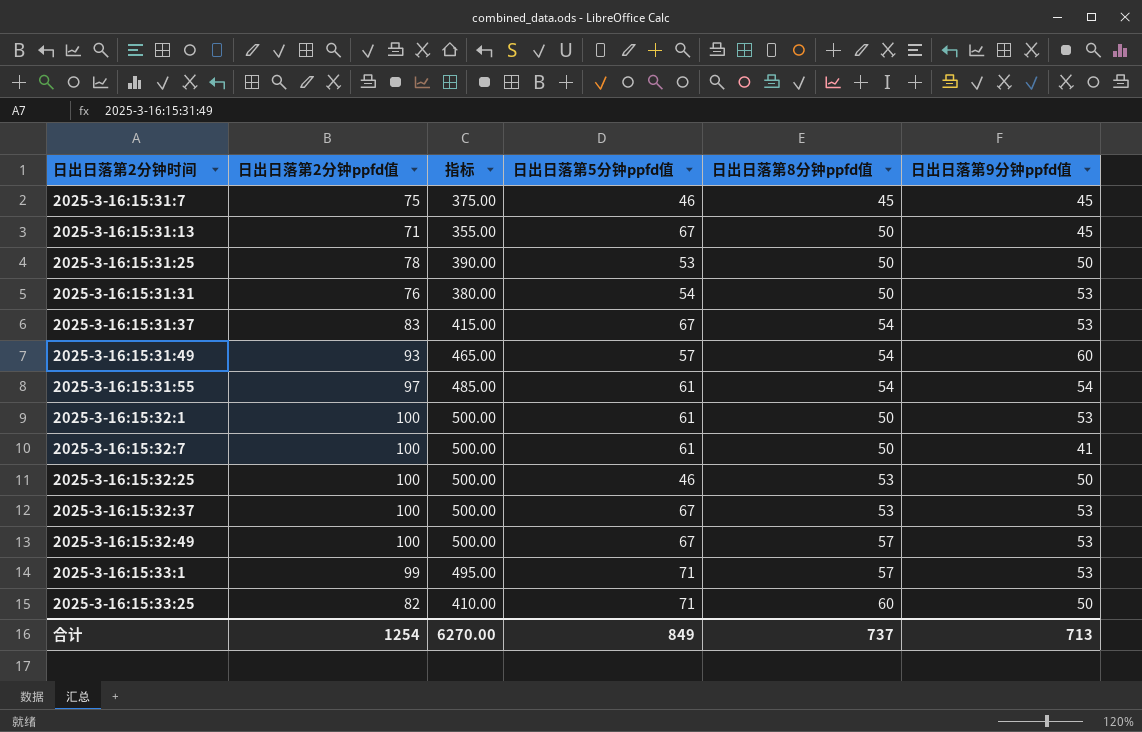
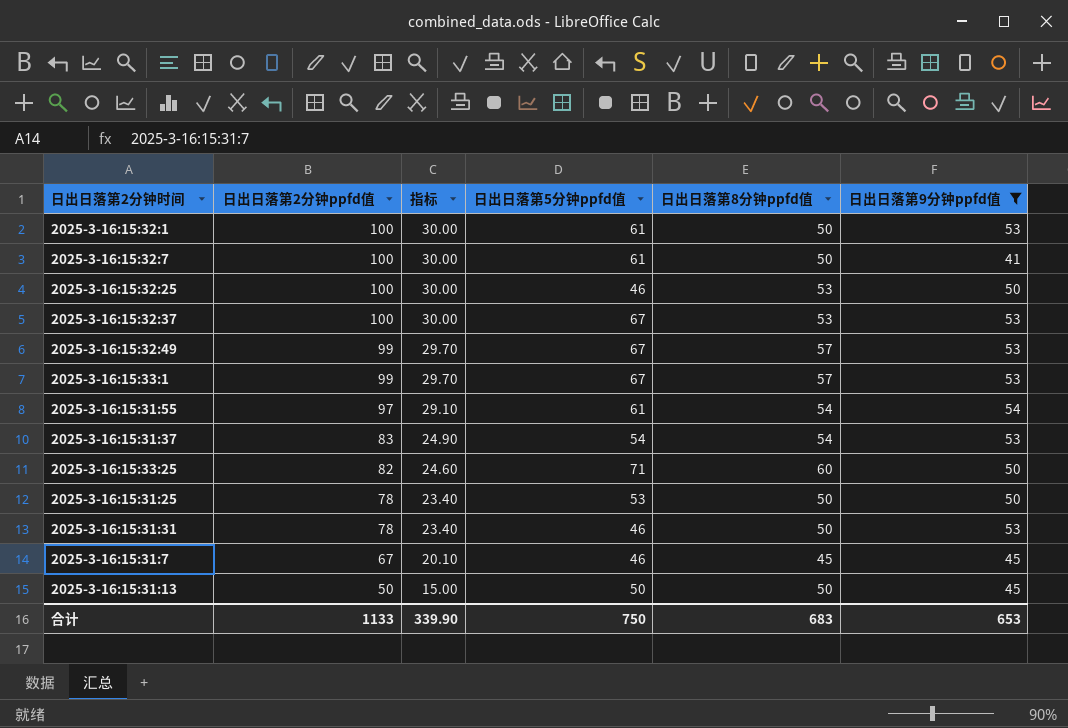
filter: none -> 日出日落第9分钟ppfd值 != 60
row order: 日出日落第2分钟时间 ascending -> 日出日落第2分钟ppfd值 descending
column 指标 | formula: [日出日落第2分钟ppfd值] * 5 -> [日出日落第2分钟ppfd值] * 0.3
2025-3-16:15:32:49 | 日出日落第2分钟ppfd值: 100 -> 99
2025-3-16:15:33:1 | 日出日落第5分钟ppfd值: 71 -> 67
2025-3-16:15:31:37 | 日出日落第5分钟ppfd值: 67 -> 54
2025-3-16:15:31:31 | 日出日落第2分钟ppfd值: 76 -> 78
2025-3-16:15:31:31 | 日出日落第5分钟ppfd值: 54 -> 46
2025-3-16:15:31:7 | 日出日落第2分钟ppfd值: 75 -> 67
2025-3-16:15:31:13 | 日出日落第2分钟ppfd值: 71 -> 50
2025-3-16:15:31:13 | 日出日落第5分钟ppfd值: 67 -> 50
合计 | 日出日落第2分钟ppfd值: 1254 -> 1133
合计 | 指标: 6270.00 -> 339.90
合计 | 日出日落第5分钟ppfd值: 849 -> 750
合计 | 日出日落第8分钟ppfd值: 737 -> 683
合计 | 日出日落第9分钟ppfd值: 713 -> 653

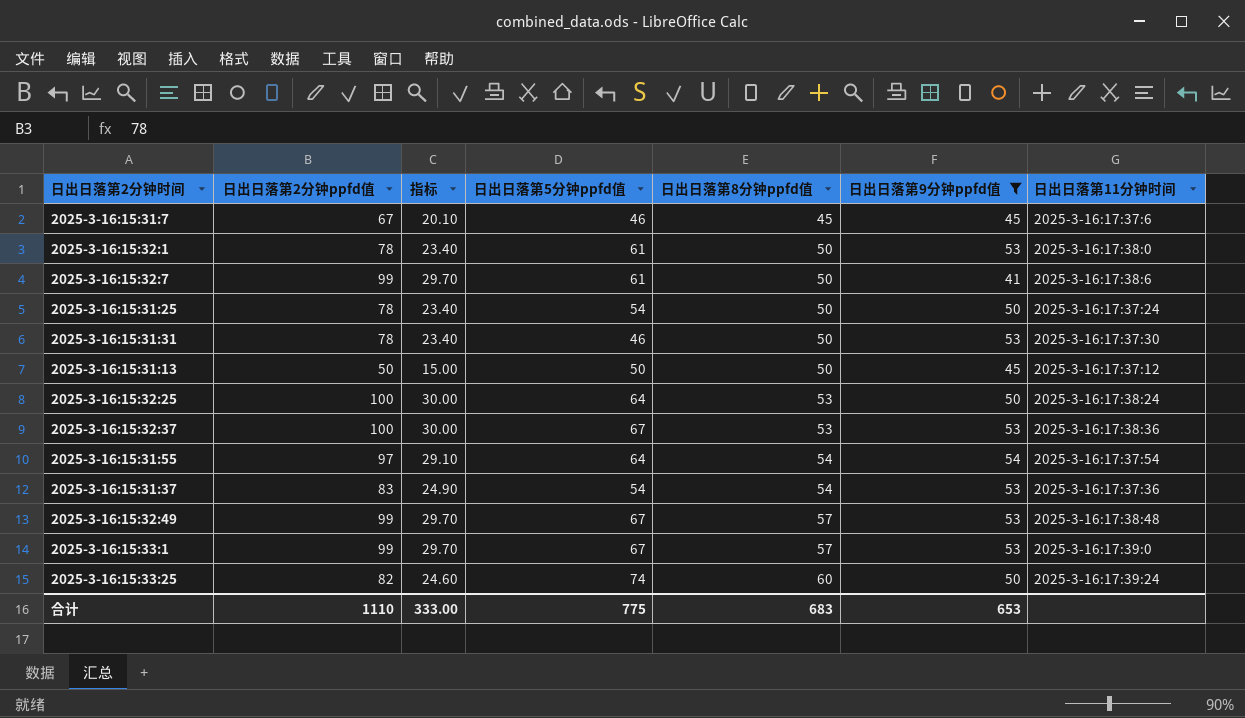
row order: 日出日落第2分钟ppfd值 descending -> 日出日落第8分钟ppfd值 ascending
column 日出日落第11分钟时间 | position: none -> 7
2025-3-16:15:32:1 | 日出日落第2分钟ppfd值: 100 -> 78
2025-3-16:15:32:1 | 指标: 30.00 -> 23.40
2025-3-16:15:32:7 | 日出日落第2分钟ppfd值: 100 -> 99
2025-3-16:15:32:7 | 指标: 30.00 -> 29.70
2025-3-16:15:31:25 | 日出日落第5分钟ppfd值: 53 -> 54
2025-3-16:15:32:25 | 日出日落第5分钟ppfd值: 46 -> 64
2025-3-16:15:31:55 | 日出日落第5分钟ppfd值: 61 -> 64
2025-3-16:15:33:25 | 日出日落第5分钟ppfd值: 71 -> 74
合计 | 日出日落第2分钟ppfd值: 1133 -> 1110
合计 | 指标: 339.90 -> 333.00
合计 | 日出日落第5分钟ppfd值: 750 -> 775

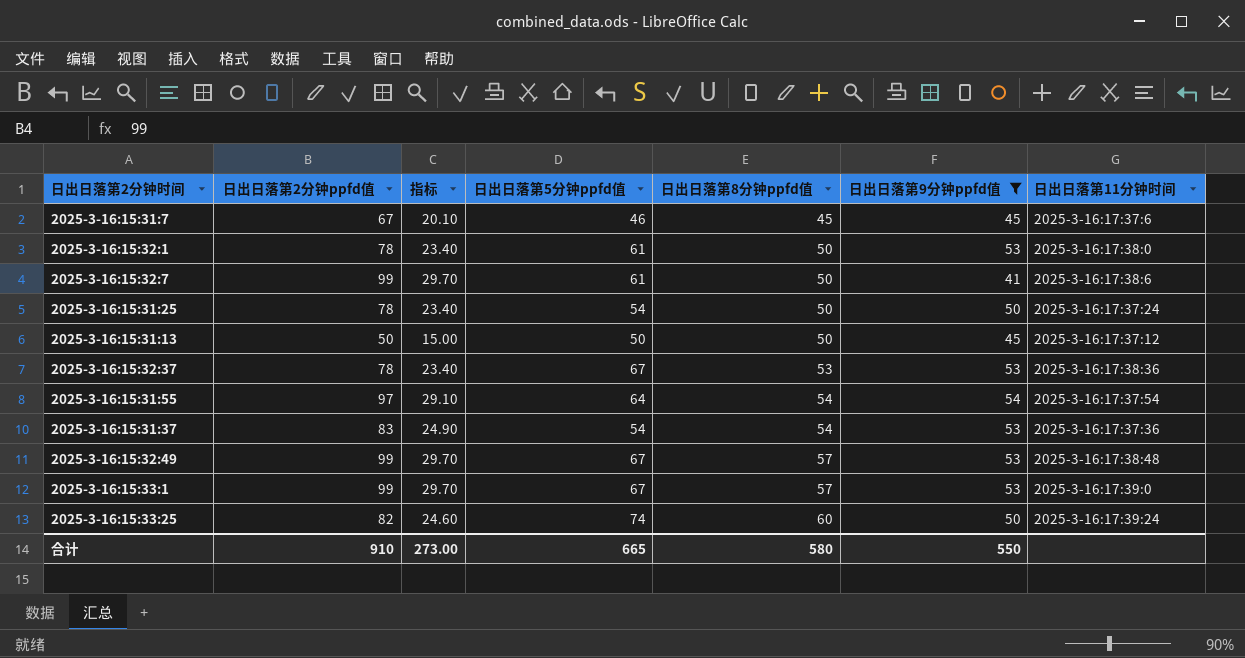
row 2025-3-16:15:31:31: 78 | 23.40 | 46 | 50 | 53 | 2025-3-16:17:37:30 -> none
row 2025-3-16:15:32:25: 100 | 30.00 | 64 | 53 | 50 | 2025-3-16:17:38:24 -> none
2025-3-16:15:32:37 | 日出日落第2分钟ppfd值: 100 -> 78
2025-3-16:15:32:37 | 指标: 30.00 -> 23.40
合计 | 日出日落第2分钟ppfd值: 1110 -> 910
合计 | 指标: 333.00 -> 273.00
合计 | 日出日落第5分钟ppfd值: 775 -> 665
合计 | 日出日落第8分钟ppfd值: 683 -> 580
合计 | 日出日落第9分钟ppfd值: 653 -> 550

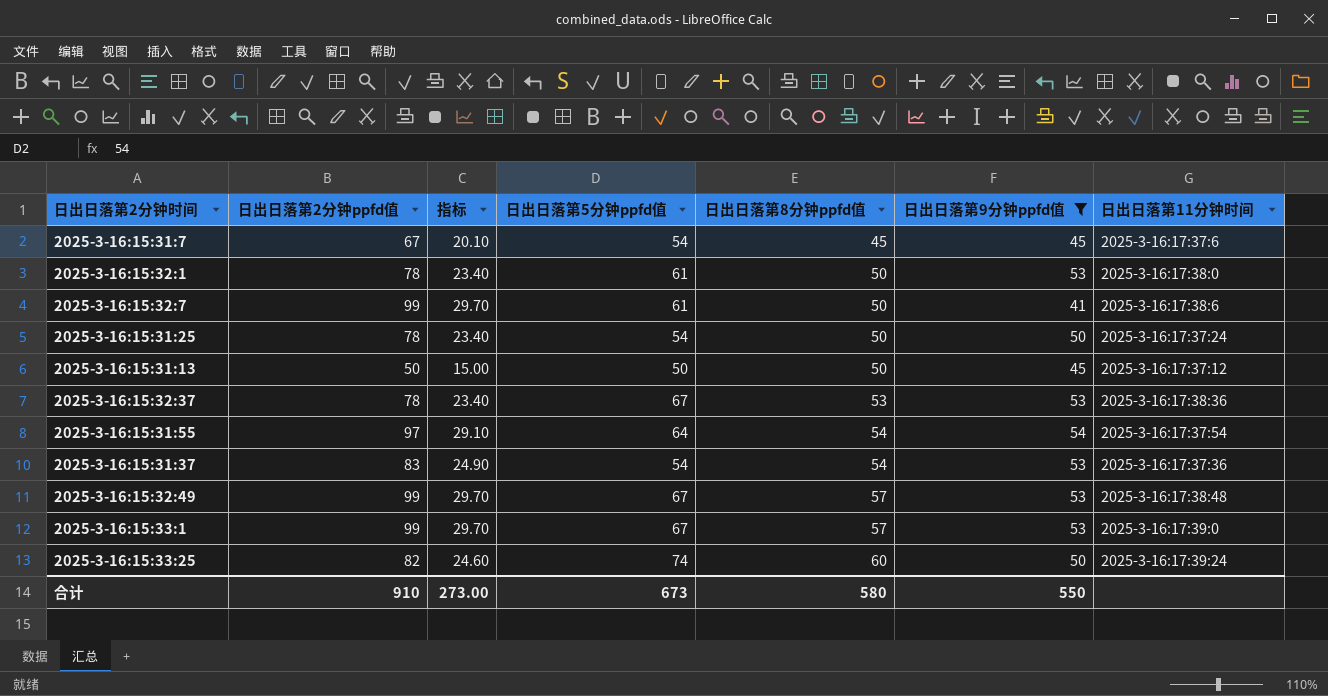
2025-3-16:15:31:7 | 日出日落第5分钟ppfd值: 46 -> 54
合计 | 日出日落第5分钟ppfd值: 665 -> 673

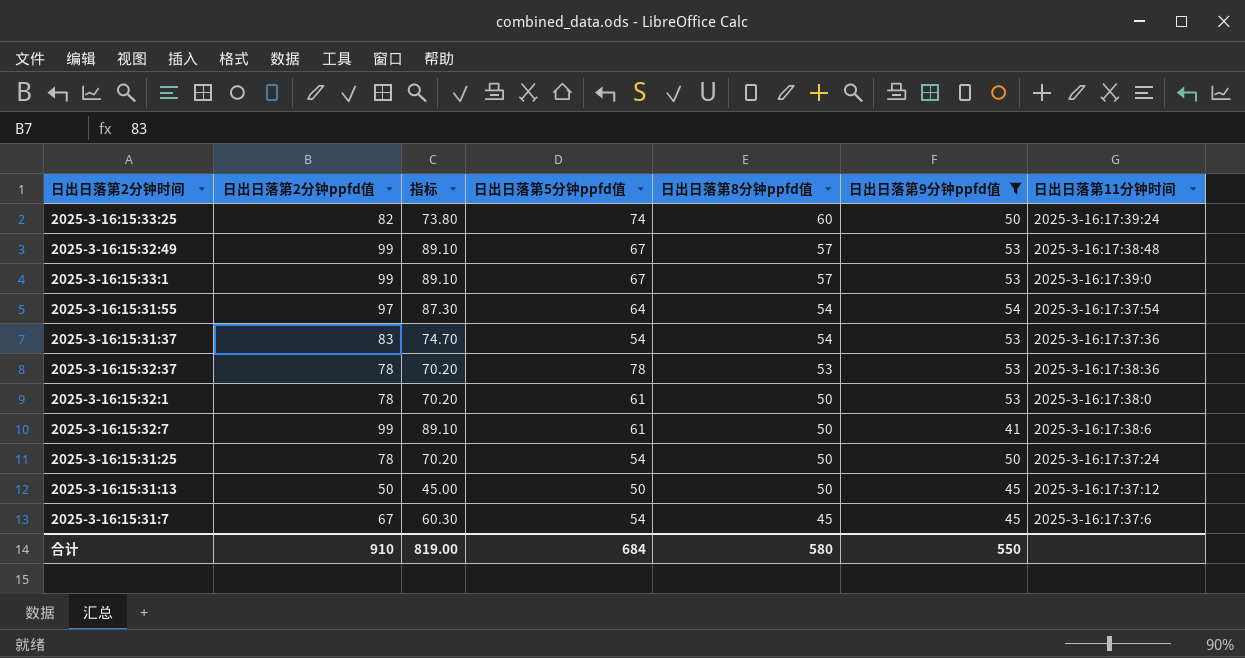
row order: 日出日落第8分钟ppfd值 ascending -> 日出日落第8分钟ppfd值 descending
column 指标 | formula: [日出日落第2分钟ppfd值] * 0.3 -> [日出日落第2分钟ppfd值] * 0.9
2025-3-16:15:32:37 | 日出日落第5分钟ppfd值: 67 -> 78
合计 | 指标: 273.00 -> 819.00
合计 | 日出日落第5分钟ppfd值: 673 -> 684

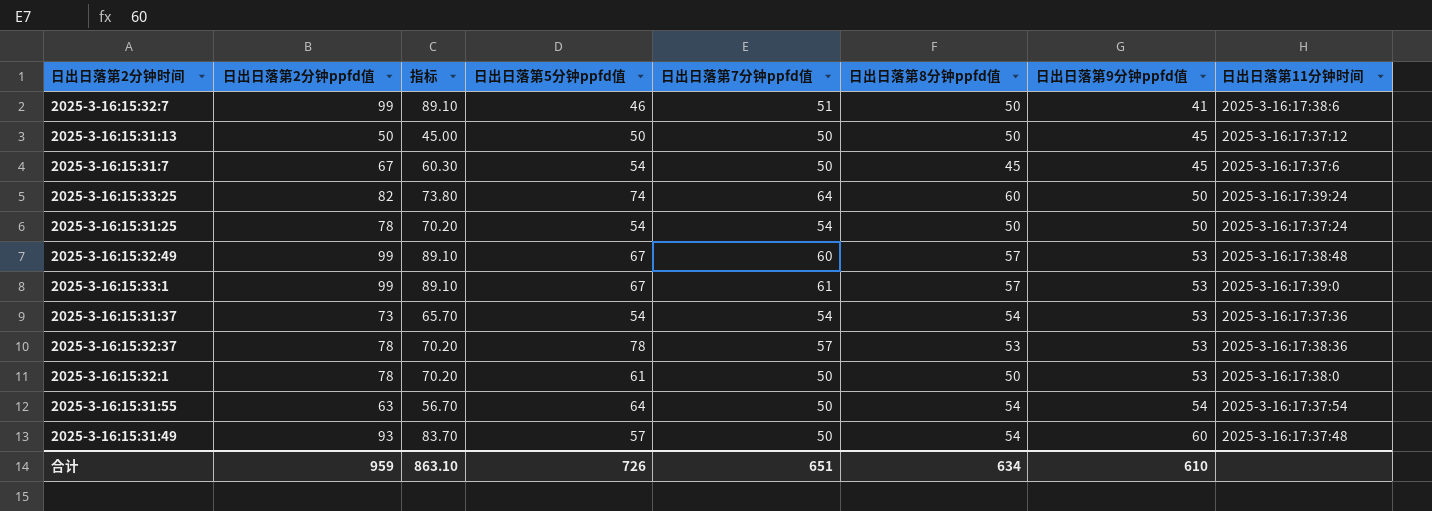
filter: 日出日落第9分钟ppfd值 != 60 -> none
row order: 日出日落第8分钟ppfd值 descending -> 日出日落第9分钟ppfd值 ascending
column 日出日落第7分钟ppfd值 | position: none -> 5
2025-3-16:15:32:7 | 日出日落第5分钟ppfd值: 61 -> 46
2025-3-16:15:31:37 | 日出日落第2分钟ppfd值: 83 -> 73
2025-3-16:15:31:37 | 指标: 74.70 -> 65.70
2025-3-16:15:31:55 | 日出日落第2分钟ppfd值: 97 -> 63
2025-3-16:15:31:55 | 指标: 87.30 -> 56.70
合计 | 日出日落第2分钟ppfd值: 910 -> 959
合计 | 指标: 819.00 -> 863.10
合计 | 日出日落第5分钟ppfd值: 684 -> 726
合计 | 日出日落第8分钟ppfd值: 580 -> 634
合计 | 日出日落第9分钟ppfd值: 550 -> 610

